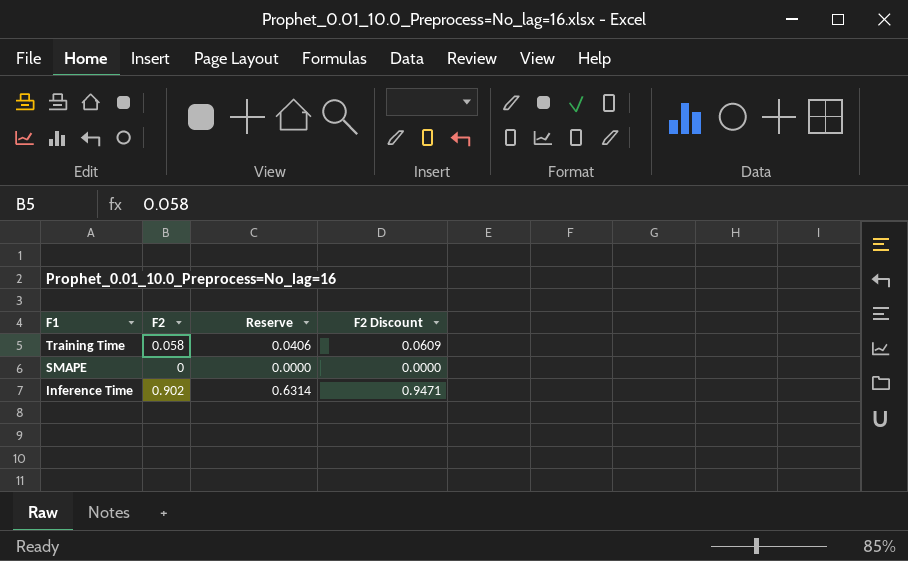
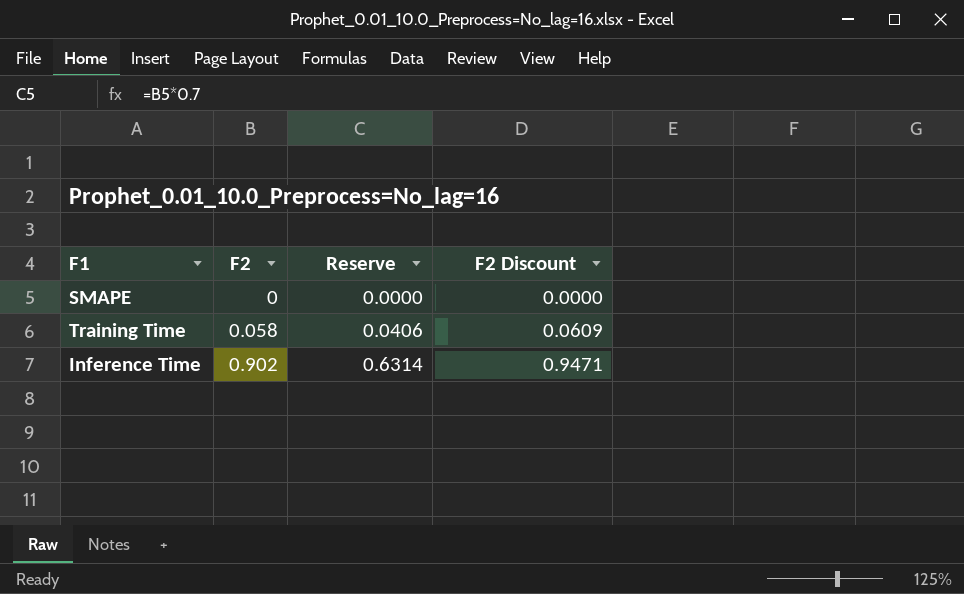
row order: F1 descending -> F2 ascending

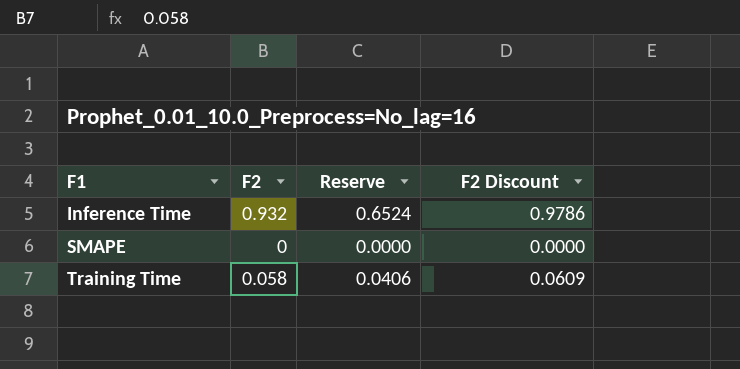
row order: F2 ascending -> F1 ascending
Inference Time | F2: 0.902 -> 0.932
Inference Time | Reserve: 0.6314 -> 0.6524
Inference Time | F2 Discount: 0.9471 -> 0.9786

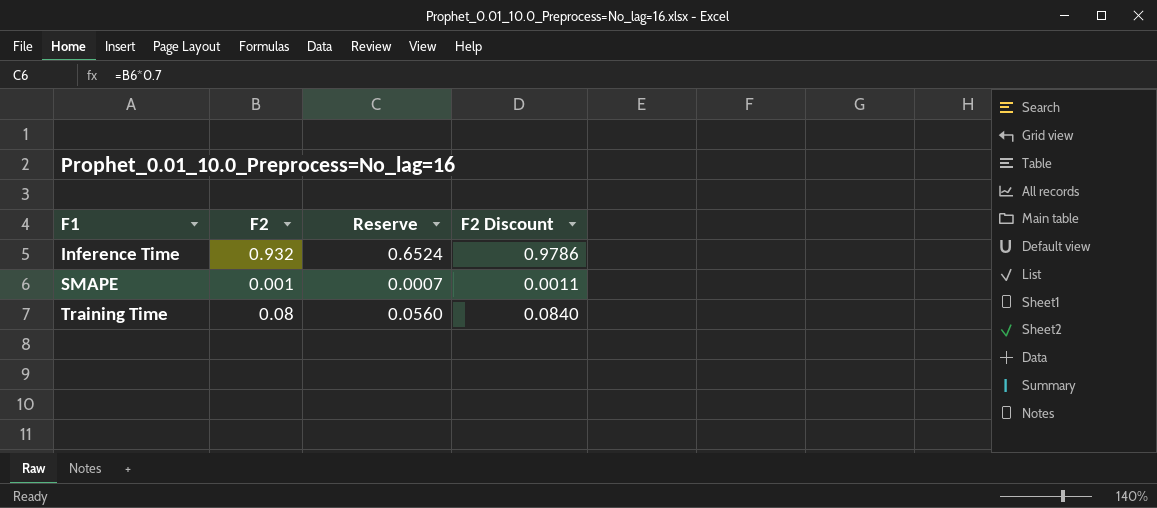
SMAPE | F2: 0 -> 0.001
SMAPE | Reserve: 0.0000 -> 0.0007
SMAPE | F2 Discount: 0.0000 -> 0.0011
Training Time | F2: 0.058 -> 0.08
Training Time | Reserve: 0.0406 -> 0.0560
Training Time | F2 Discount: 0.0609 -> 0.0840

